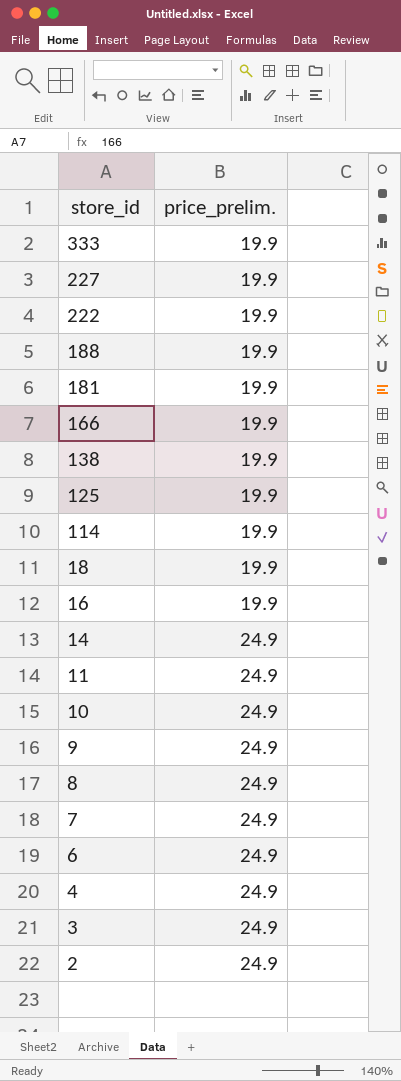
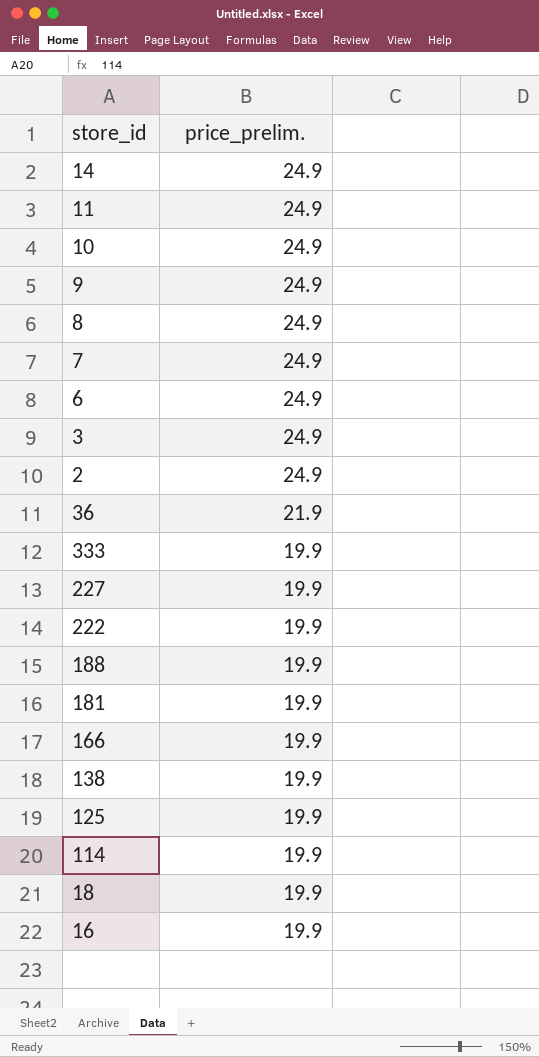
row order: store_id descending -> price_prelim. descending
row 4: 24.9 -> none
row 36: none -> 21.9

